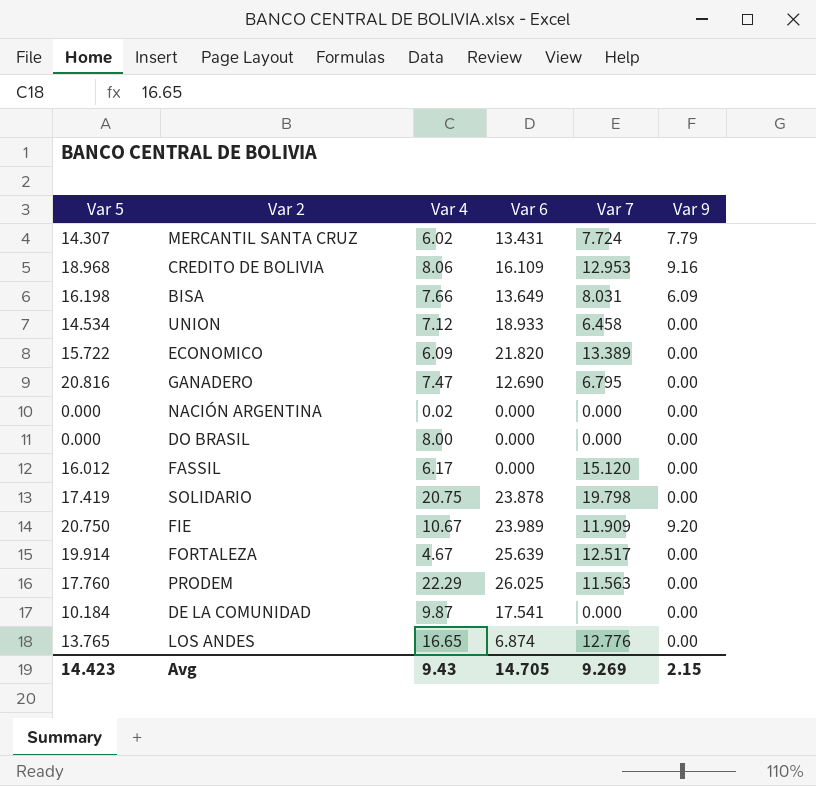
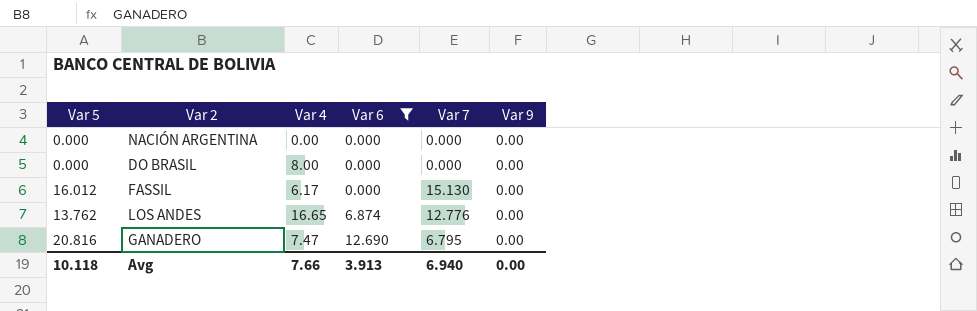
filter: none -> Var 6 <= 12.690
row order: none -> Var 6 ascending
NACIÓN ARGENTINA | Var 4: 0.02 -> 0.00
FASSIL | Var 7: 15.120 -> 15.130
LOS ANDES | Var 5: 13.765 -> 13.762
Avg | Var 5: 14.423 -> 10.118
Avg | Var 4: 9.43 -> 7.66
Avg | Var 6: 14.705 -> 3.913
Avg | Var 7: 9.269 -> 6.940
Avg | Var 9: 2.15 -> 0.00

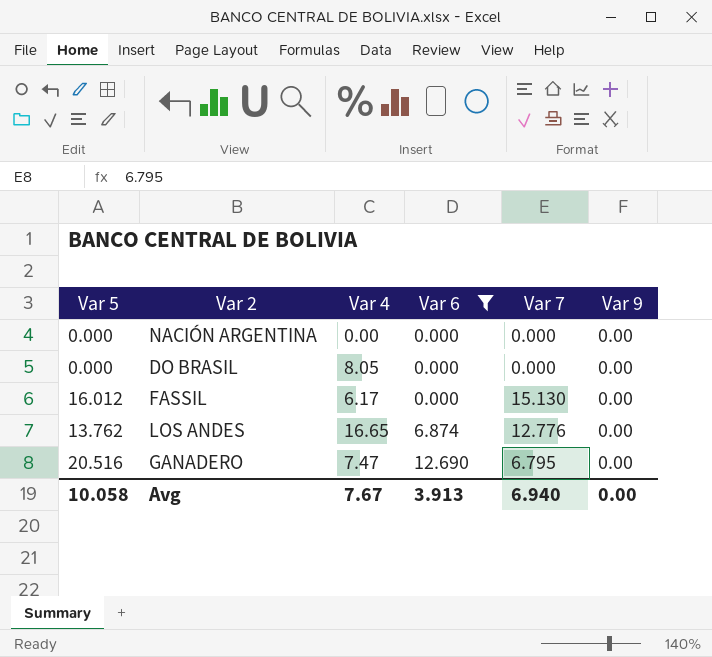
DO BRASIL | Var 4: 8.00 -> 8.05
GANADERO | Var 5: 20.816 -> 20.516
Avg | Var 5: 10.118 -> 10.058
Avg | Var 4: 7.66 -> 7.67

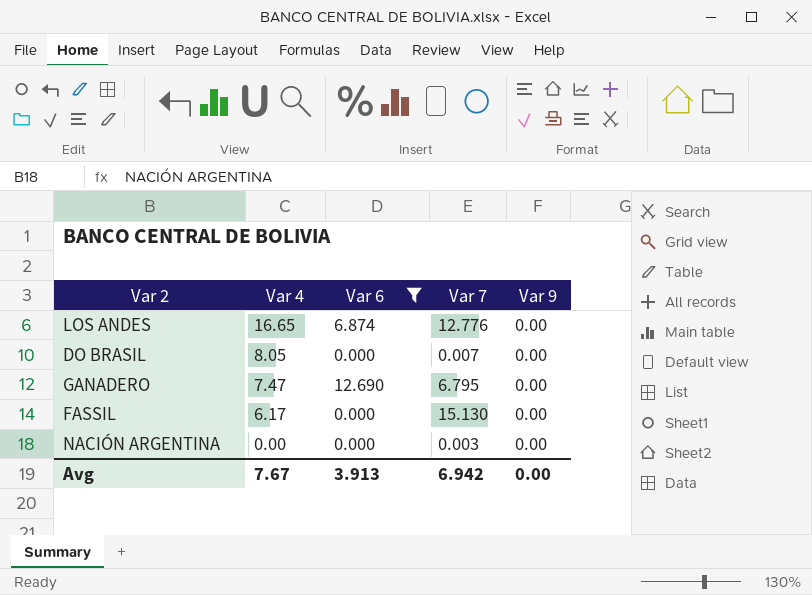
row order: Var 6 ascending -> Var 4 descending
column Var 5 | position: 1 -> none
DO BRASIL | Var 7: 0.000 -> 0.007
NACIÓN ARGENTINA | Var 7: 0.000 -> 0.003
Avg | Var 7: 6.940 -> 6.942

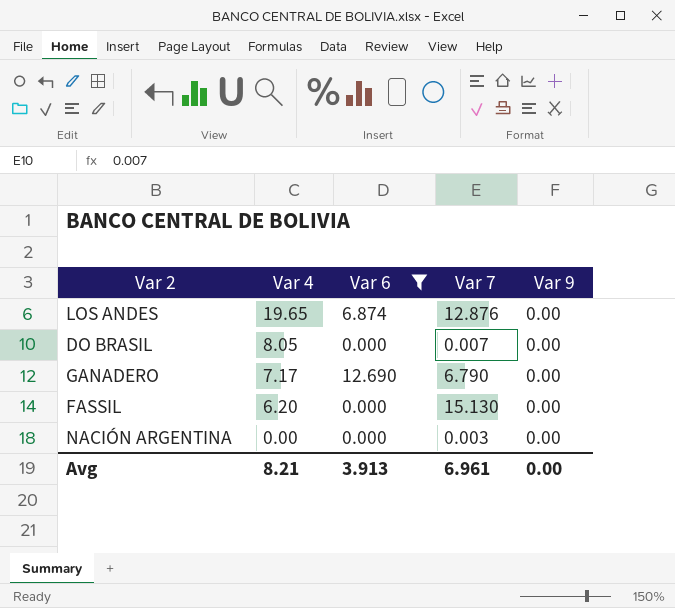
LOS ANDES | Var 4: 16.65 -> 19.65
LOS ANDES | Var 7: 12.776 -> 12.876
GANADERO | Var 4: 7.47 -> 7.17
GANADERO | Var 7: 6.795 -> 6.790
FASSIL | Var 4: 6.17 -> 6.20
Avg | Var 4: 7.67 -> 8.21
Avg | Var 7: 6.942 -> 6.961

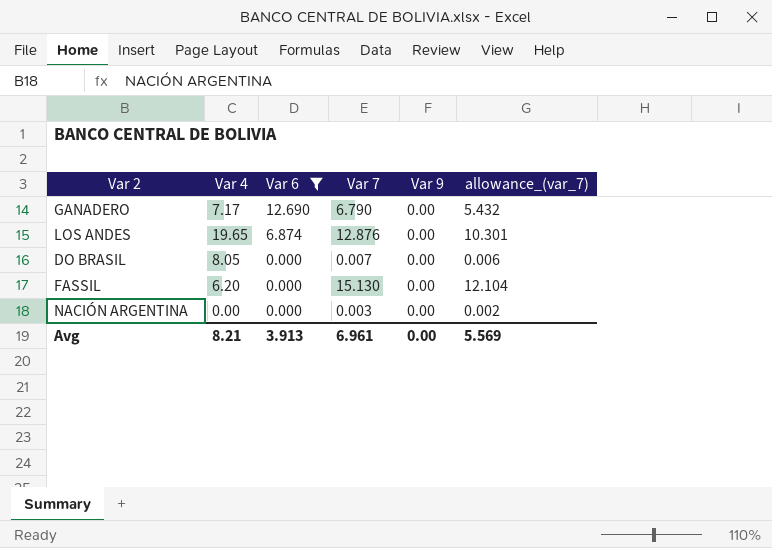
row order: Var 4 descending -> Var 6 descending
column allowance_(var_7) | formula: none -> [Var 7] * 0.8

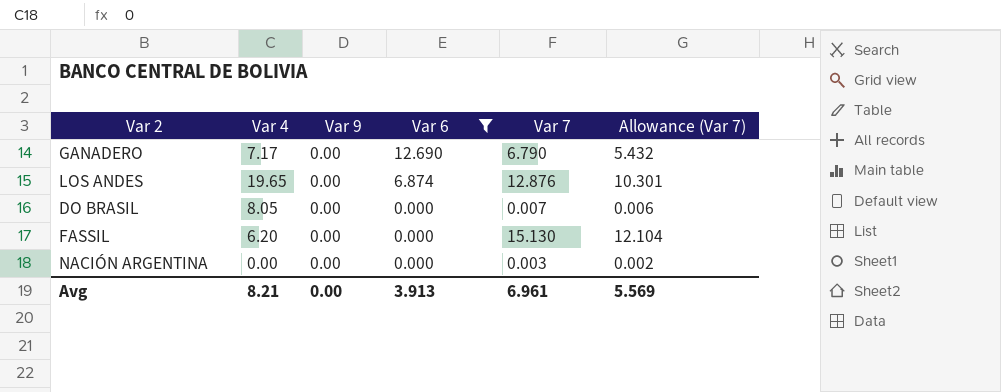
column Var 9 | position: 5 -> 3
column name: allowance_(var_7) -> Allowance (Var 7)

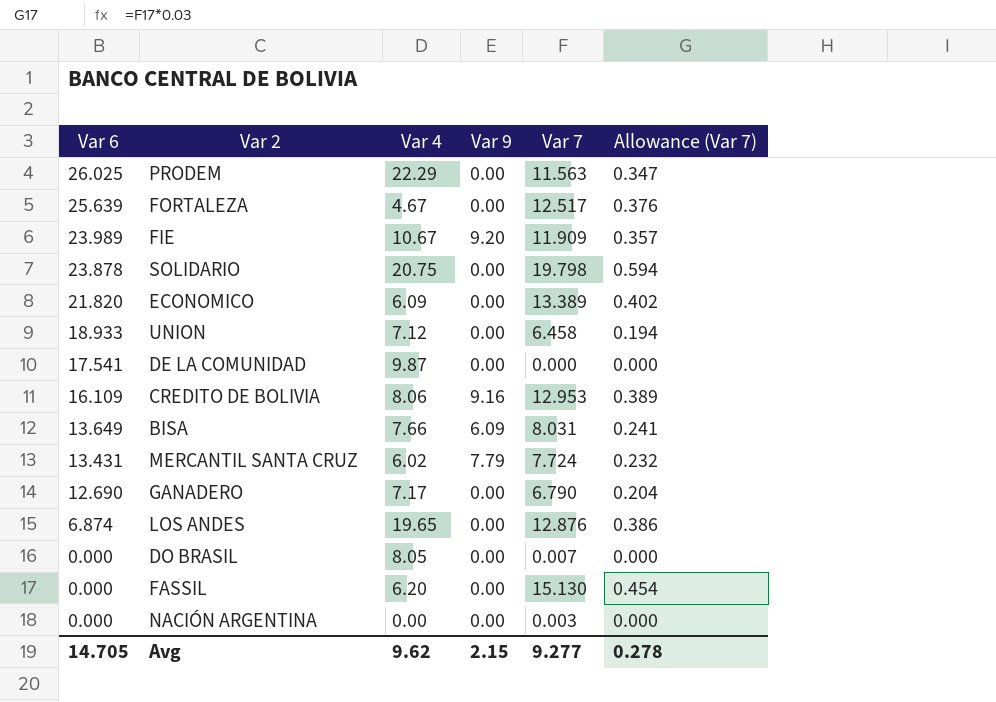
filter: Var 6 <= 12.690 -> none
column Var 6 | position: 4 -> 1
column Allowance (Var 7) | formula: [Var 7] * 0.8 -> [Var 7] * 0.03
Avg | Var 6: 3.913 -> 14.705
Avg | Var 4: 8.21 -> 9.62
Avg | Var 9: 0.00 -> 2.15
Avg | Var 7: 6.961 -> 9.277
Avg | Allowance (Var 7): 5.569 -> 0.278

